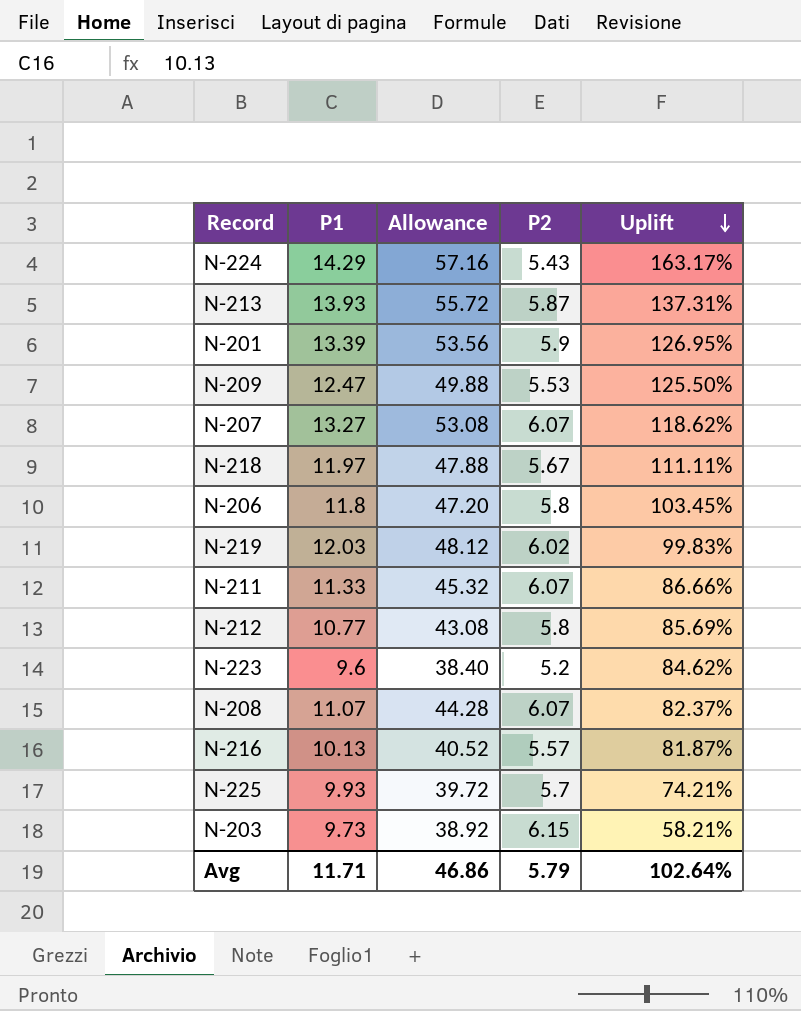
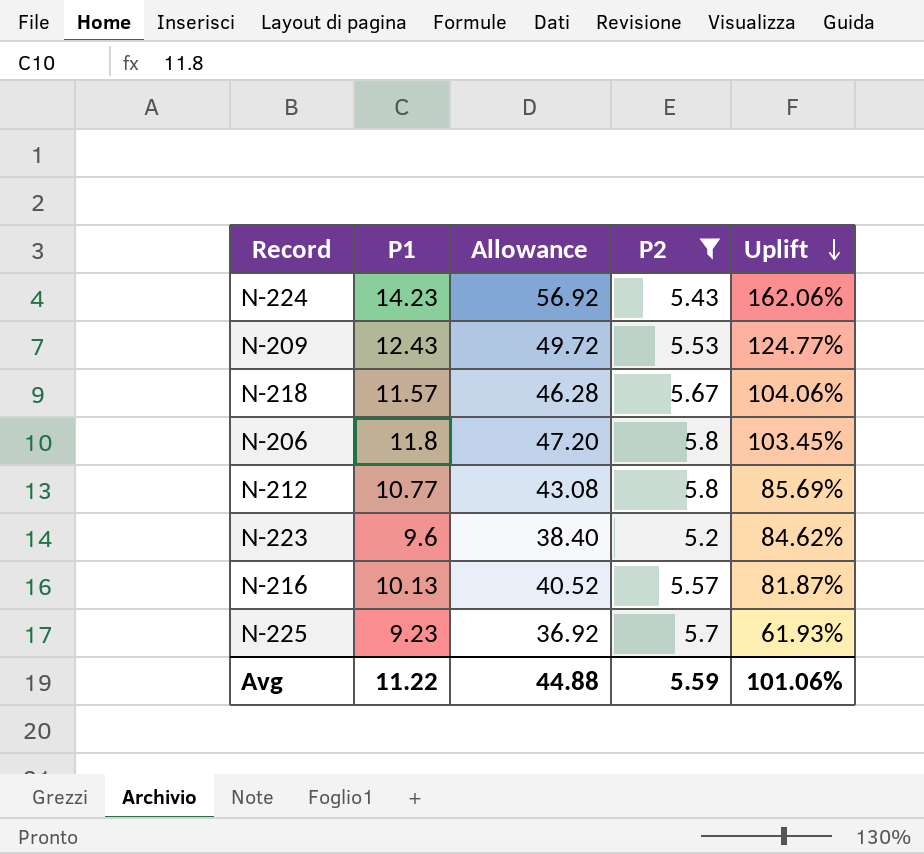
filter: none -> P2 <= 5.8
N-224 | P1: 14.29 -> 14.23
N-224 | Allowance: 57.16 -> 56.92
N-224 | Uplift: 163.17% -> 162.06%
N-209 | P1: 12.47 -> 12.43
N-209 | Allowance: 49.88 -> 49.72
N-209 | Uplift: 125.50% -> 124.77%
N-218 | P1: 11.97 -> 11.57
N-218 | Allowance: 47.88 -> 46.28
N-218 | Uplift: 111.11% -> 104.06%
N-225 | P1: 9.93 -> 9.23
N-225 | Allowance: 39.72 -> 36.92
N-225 | Uplift: 74.21% -> 61.93%
Avg | P1: 11.71 -> 11.22
Avg | Allowance: 46.86 -> 44.88
Avg | P2: 5.79 -> 5.59
Avg | Uplift: 102.64% -> 101.06%

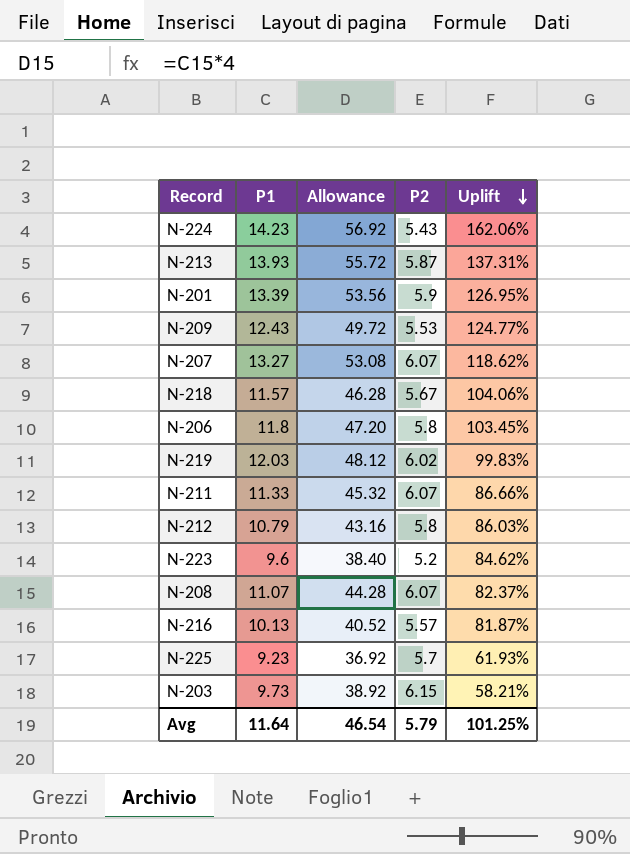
filter: P2 <= 5.8 -> none
N-212 | P1: 10.77 -> 10.79
N-212 | Allowance: 43.08 -> 43.16
N-212 | Uplift: 85.69% -> 86.03%
Avg | P1: 11.22 -> 11.64
Avg | Allowance: 44.88 -> 46.54
Avg | P2: 5.59 -> 5.79
Avg | Uplift: 101.06% -> 101.25%

